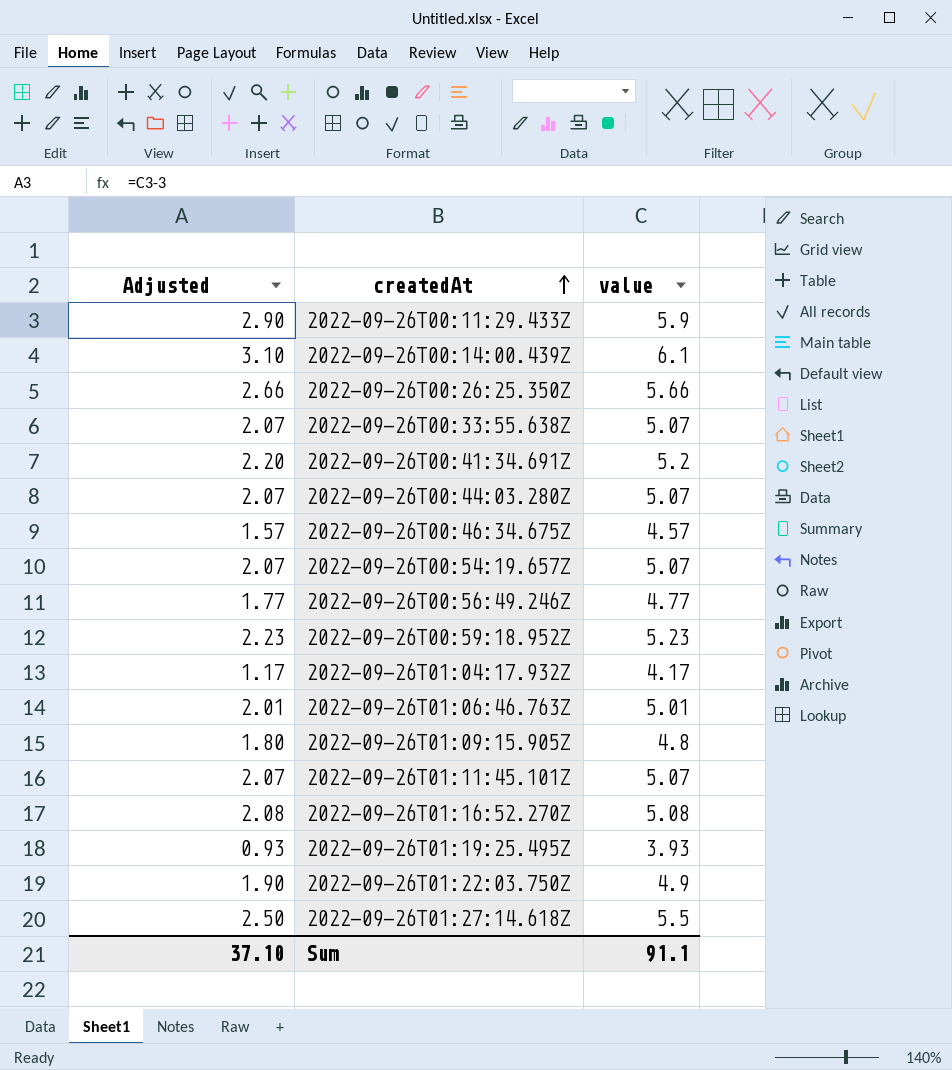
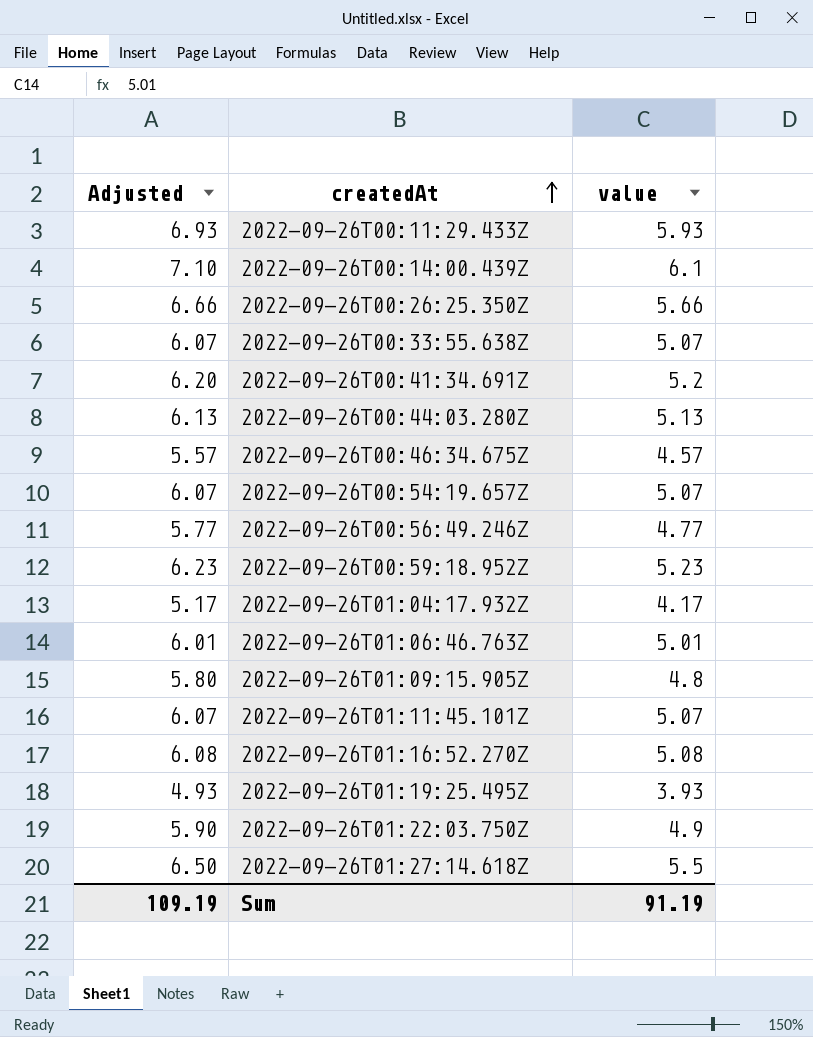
column Adjusted | formula: [value] - 3 -> [value] + 1
2022-09-26T00:11:29.433Z | value: 5.9 -> 5.93
2022-09-26T00:44:03.280Z | value: 5.07 -> 5.13
Sum | Adjusted: 37.10 -> 109.19
Sum | value: 91.1 -> 91.19

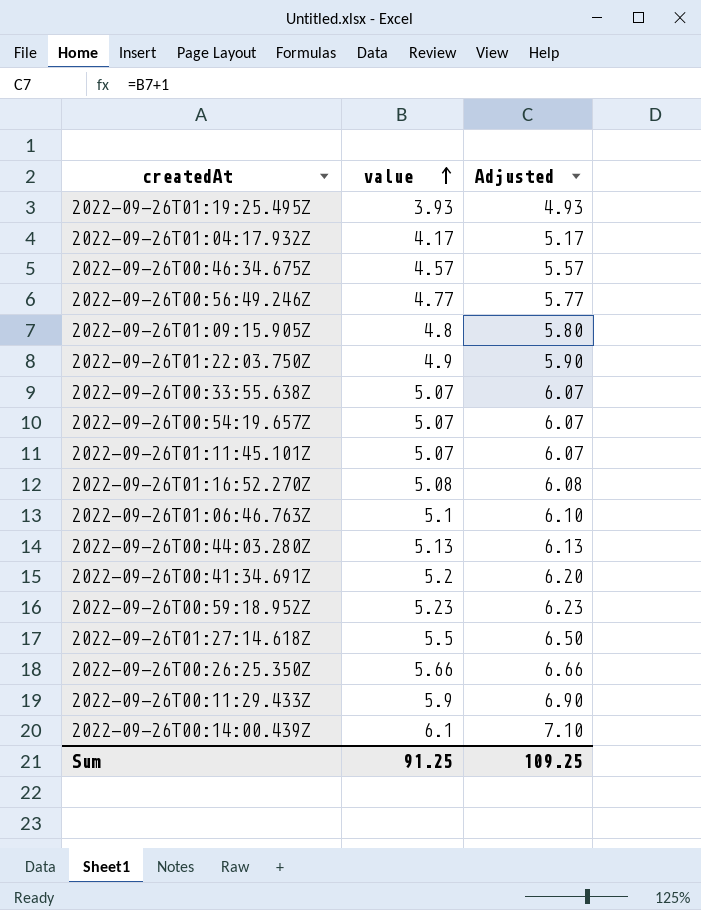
row order: createdAt ascending -> value ascending
column Adjusted | position: 1 -> 3
2022-09-26T01:06:46.763Z | value: 5.01 -> 5.1
2022-09-26T01:06:46.763Z | Adjusted: 6.01 -> 6.10
2022-09-26T00:11:29.433Z | value: 5.93 -> 5.9
2022-09-26T00:11:29.433Z | Adjusted: 6.93 -> 6.90
Sum | value: 91.19 -> 91.25
Sum | Adjusted: 109.19 -> 109.25

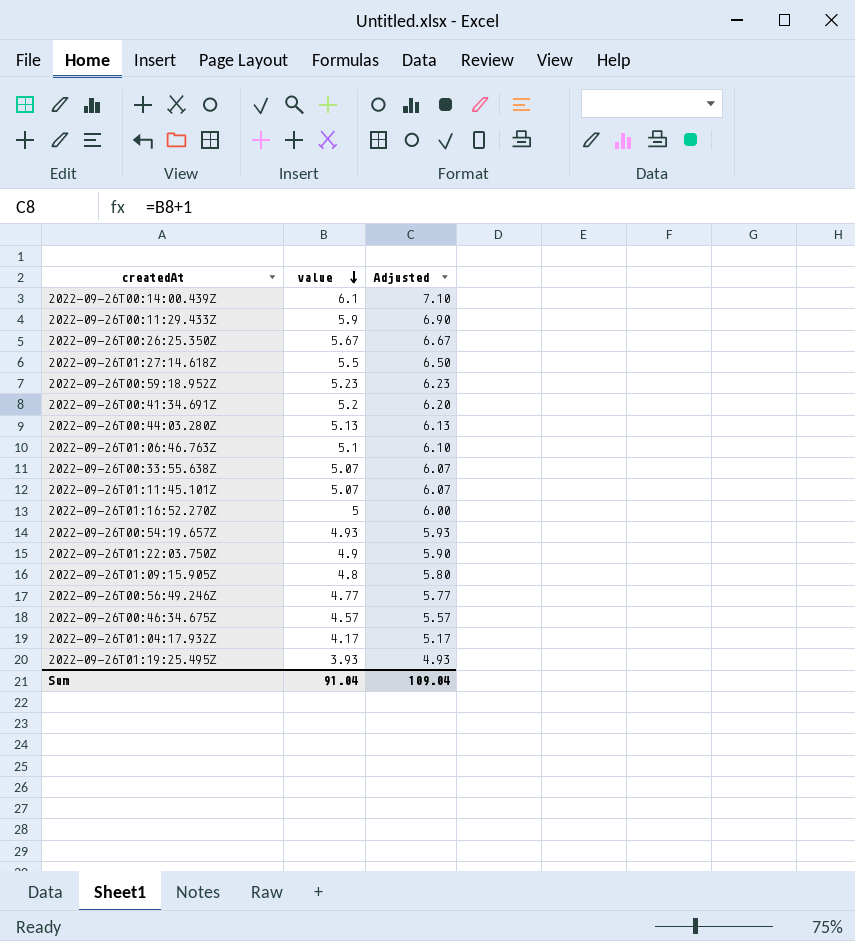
row order: value ascending -> value descending
2022-09-26T00:26:25.350Z | value: 5.66 -> 5.67
2022-09-26T00:26:25.350Z | Adjusted: 6.66 -> 6.67
2022-09-26T01:16:52.270Z | value: 5.08 -> 5
2022-09-26T01:16:52.270Z | Adjusted: 6.08 -> 6.00
2022-09-26T00:54:19.657Z | value: 5.07 -> 4.93
2022-09-26T00:54:19.657Z | Adjusted: 6.07 -> 5.93
Sum | value: 91.25 -> 91.04
Sum | Adjusted: 109.25 -> 109.04

